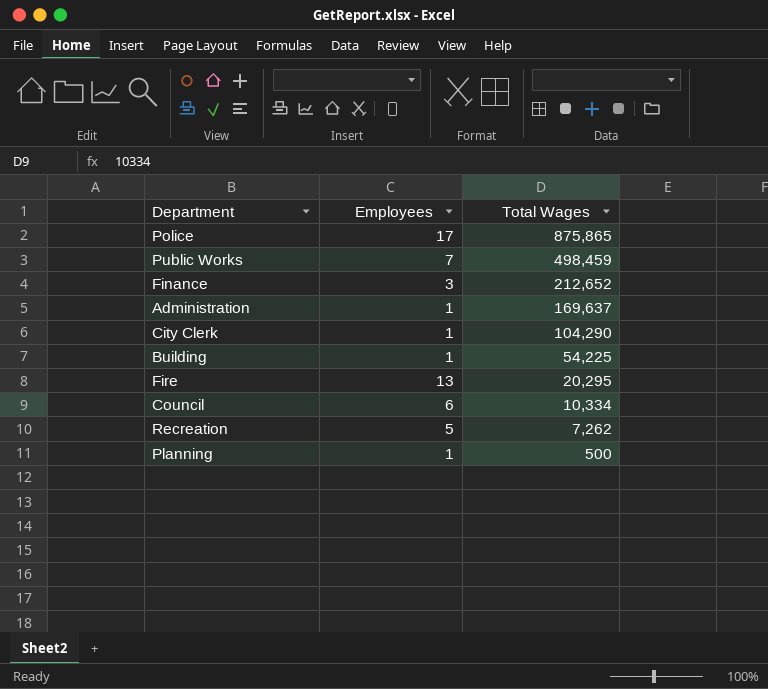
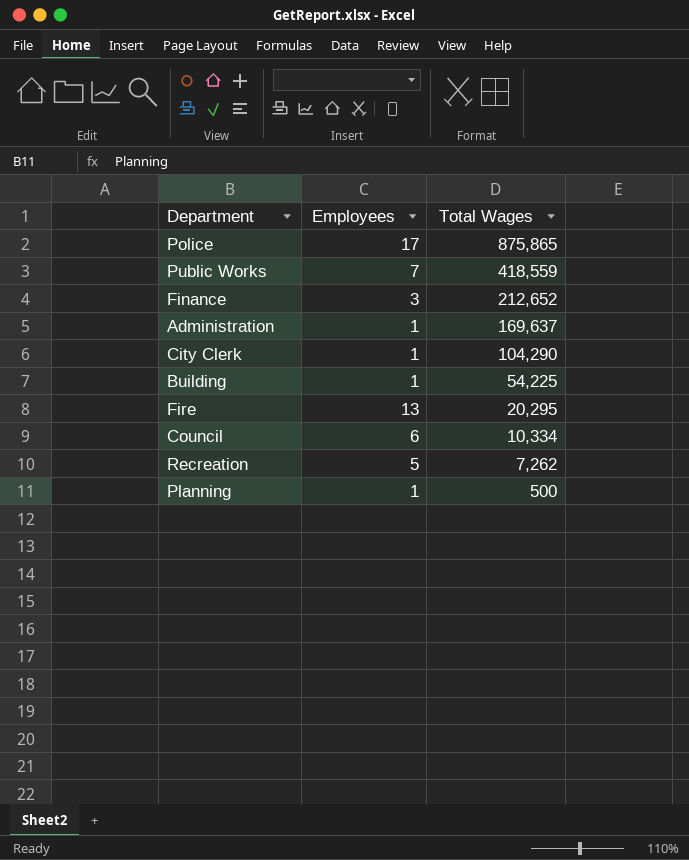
Public Works | Total Wages: 498,459 -> 418,559

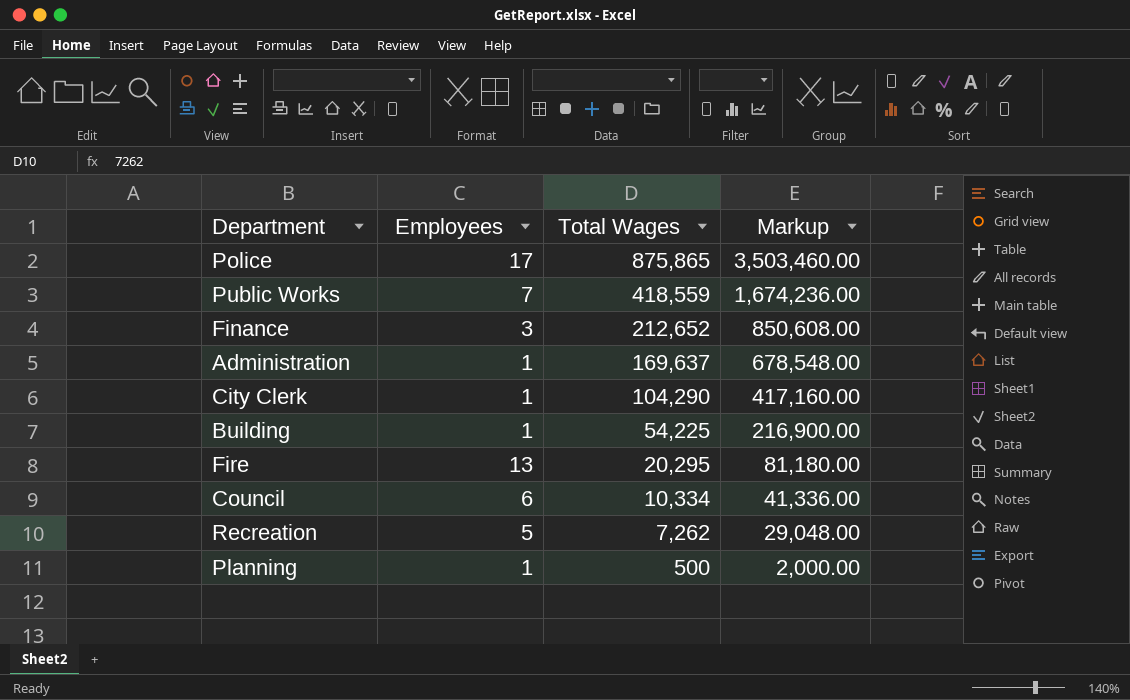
column Markup | formula: none -> [Total Wages] * 4

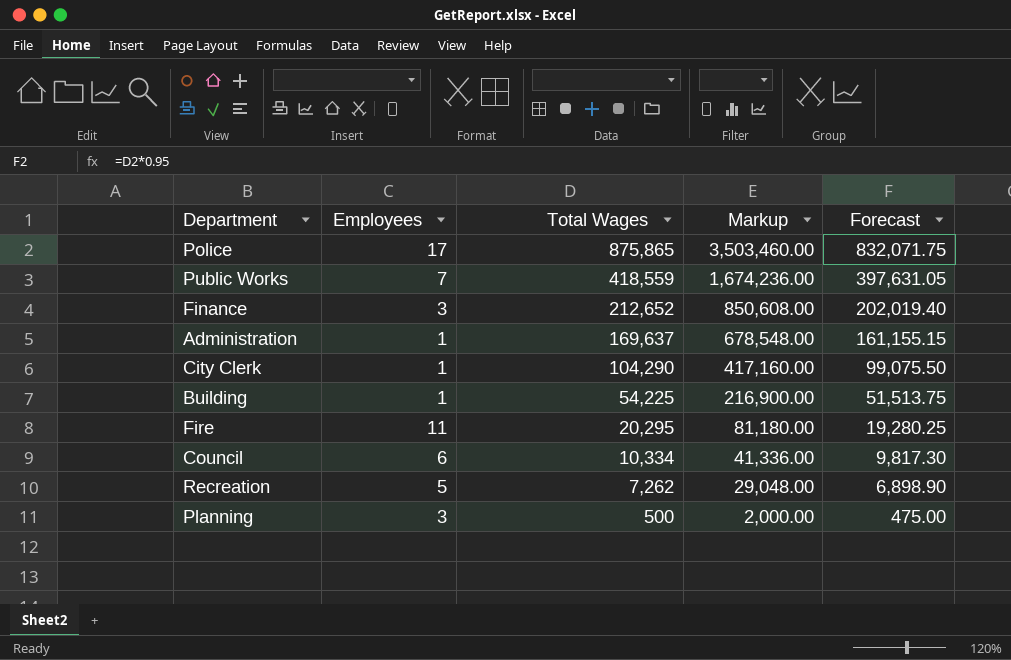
column Forecast | formula: none -> [Total Wages] * 0.95
Fire | Employees: 13 -> 11
Planning | Employees: 1 -> 3

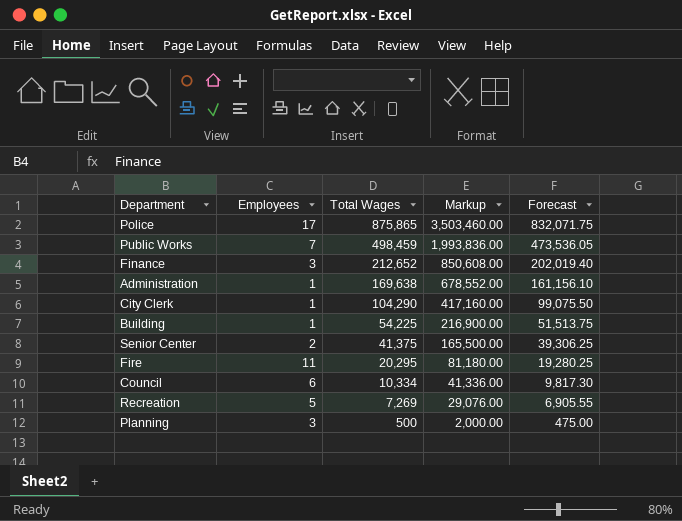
Public Works | Total Wages: 418,559 -> 498,459
Public Works | Markup: 1,674,236.00 -> 1,993,836.00
Public Works | Forecast: 397,631.05 -> 473,536.05
Administration | Total Wages: 169,637 -> 169,638
Administration | Markup: 678,548.00 -> 678,552.00
Administration | Forecast: 161,155.15 -> 161,156.10
row Senior Center: none -> 2 | 41,375 | 165,500.00 | 39,306.25
Recreation | Total Wages: 7,262 -> 7,269
Recreation | Markup: 29,048.00 -> 29,076.00
Recreation | Forecast: 6,898.90 -> 6,905.55

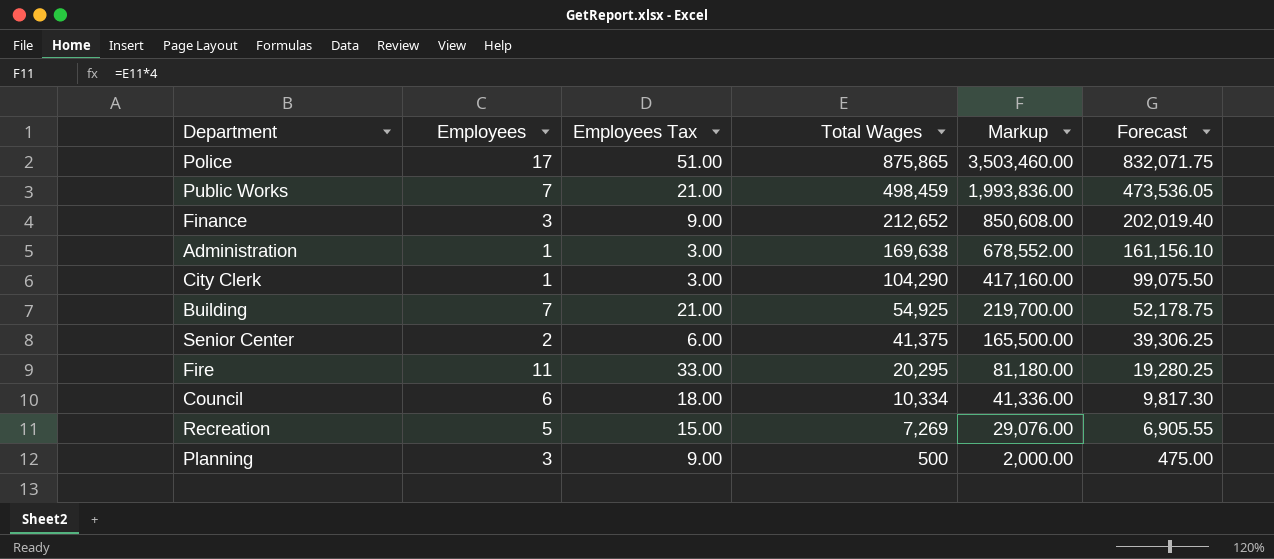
column Employees Tax | formula: none -> [Employees] * 3
Building | Employees: 1 -> 7
Building | Total Wages: 54,225 -> 54,925
Building | Markup: 216,900.00 -> 219,700.00
Building | Forecast: 51,513.75 -> 52,178.75

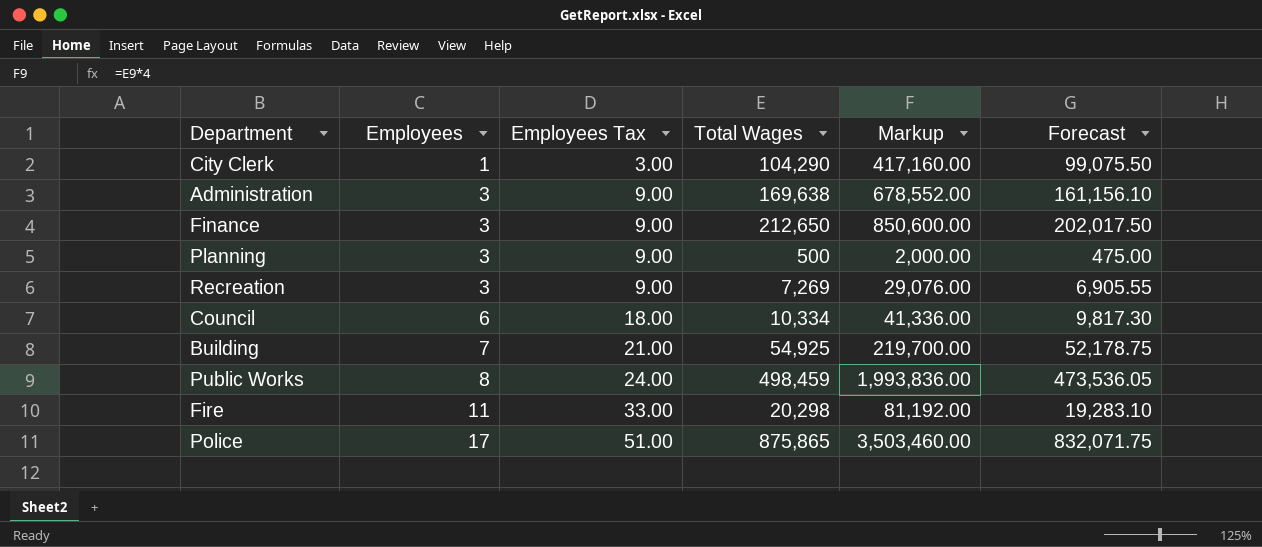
row order: Total Wages descending -> Employees ascending
row Senior Center: 2 | 6.00 | 41,375 | 165,500.00 | 39,306.25 -> none
Administration | Employees: 1 -> 3
Administration | Employees Tax: 3.00 -> 9.00
Finance | Total Wages: 212,652 -> 212,650
Finance | Markup: 850,608.00 -> 850,600.00
Finance | Forecast: 202,019.40 -> 202,017.50
Recreation | Employees: 5 -> 3
Recreation | Employees Tax: 15.00 -> 9.00
Public Works | Employees: 7 -> 8
Public Works | Employees Tax: 21.00 -> 24.00
Fire | Total Wages: 20,295 -> 20,298
Fire | Markup: 81,180.00 -> 81,192.00
Fire | Forecast: 19,280.25 -> 19,283.10

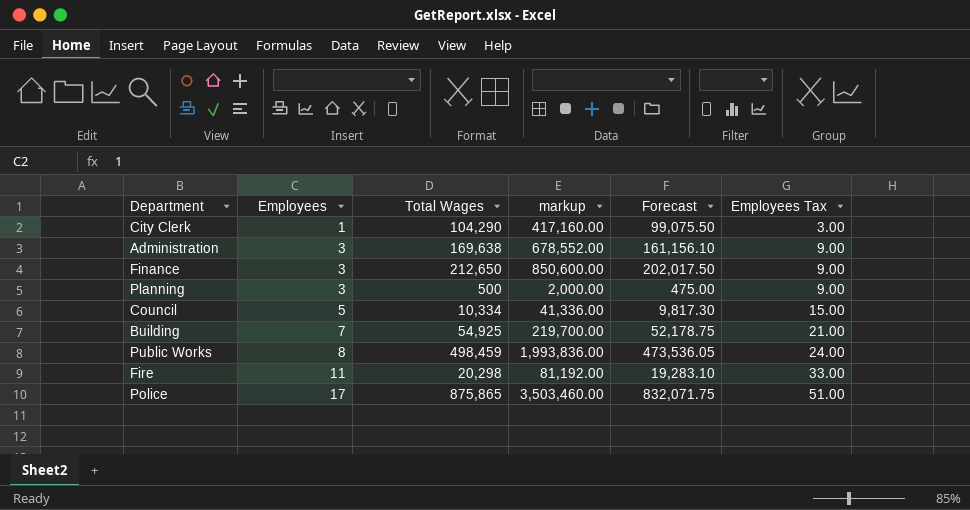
column name: Markup -> markup
column Employees Tax | position: 3 -> 6
row Recreation: 3 | 9.00 | 7,269 | 29,076.00 | 6,905.55 -> none
Council | Employees: 6 -> 5
Council | Employees Tax: 18.00 -> 15.00

